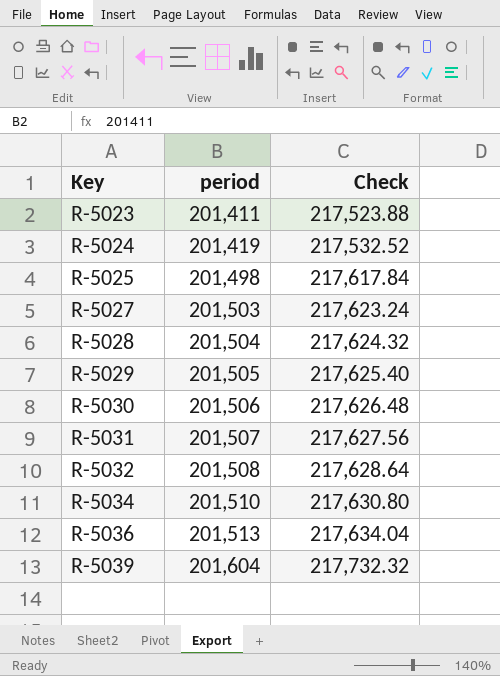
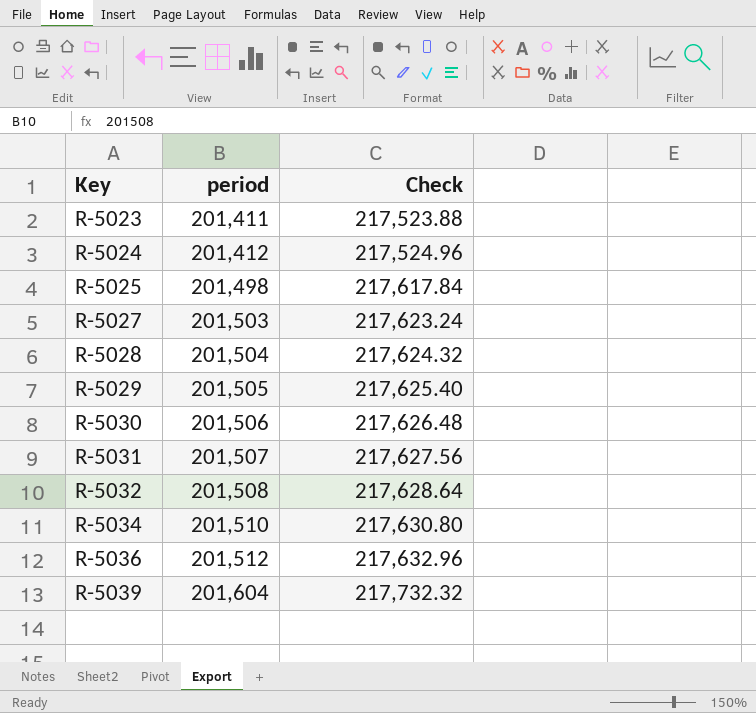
R-5024 | period: 201,419 -> 201,412
R-5024 | Check: 217,532.52 -> 217,524.96
R-5036 | period: 201,513 -> 201,512
R-5036 | Check: 217,634.04 -> 217,632.96

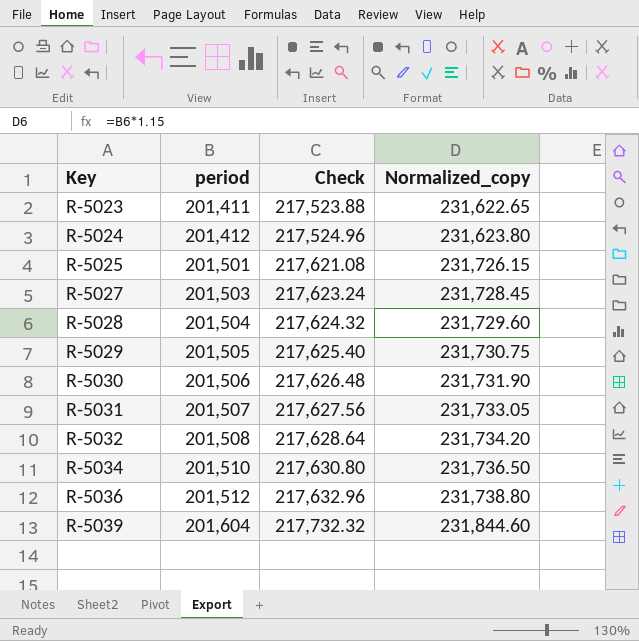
column Normalized_copy | formula: none -> [period] * 1.15
R-5025 | period: 201,498 -> 201,501
R-5025 | Check: 217,617.84 -> 217,621.08

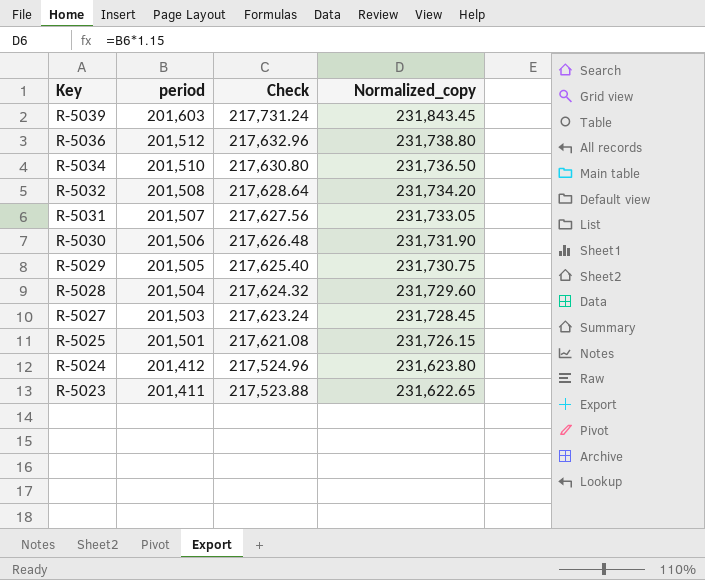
row order: Key ascending -> Key descending
R-5039 | period: 201,604 -> 201,603
R-5039 | Check: 217,732.32 -> 217,731.24
R-5039 | Normalized_copy: 231,844.60 -> 231,843.45

